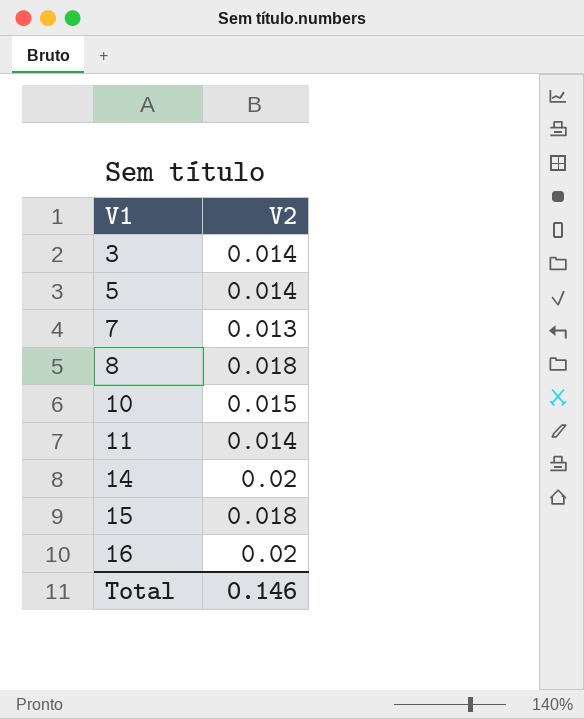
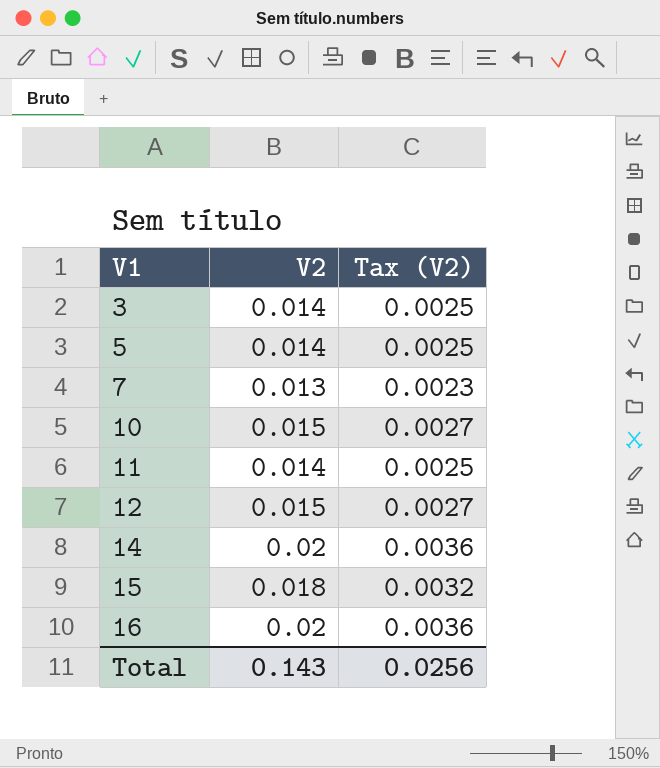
column Tax (V2) | formula: none -> [V2] * 0.18
row 8: 0.018 -> none
row 12: none -> 0.015 | 0.0027
Total | V2: 0.146 -> 0.143

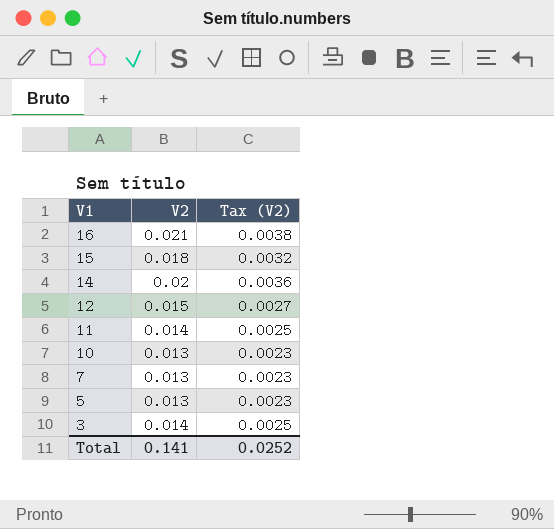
row order: V1 ascending -> V1 descending
16 | V2: 0.02 -> 0.021
16 | Tax (V2): 0.0036 -> 0.0038
10 | V2: 0.015 -> 0.013
10 | Tax (V2): 0.0027 -> 0.0023
5 | V2: 0.014 -> 0.013
5 | Tax (V2): 0.0025 -> 0.0023
Total | V2: 0.143 -> 0.141
Total | Tax (V2): 0.0256 -> 0.0252

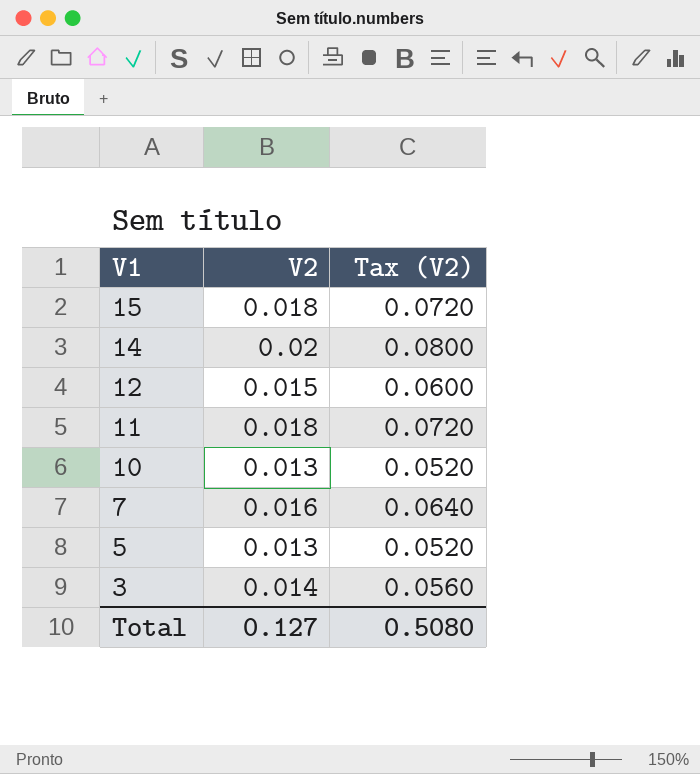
column Tax (V2) | formula: [V2] * 0.18 -> [V2] * 4
row 16: 0.021 | 0.0038 -> none
11 | V2: 0.014 -> 0.018
7 | V2: 0.013 -> 0.016
Total | V2: 0.141 -> 0.127
Total | Tax (V2): 0.0252 -> 0.5080

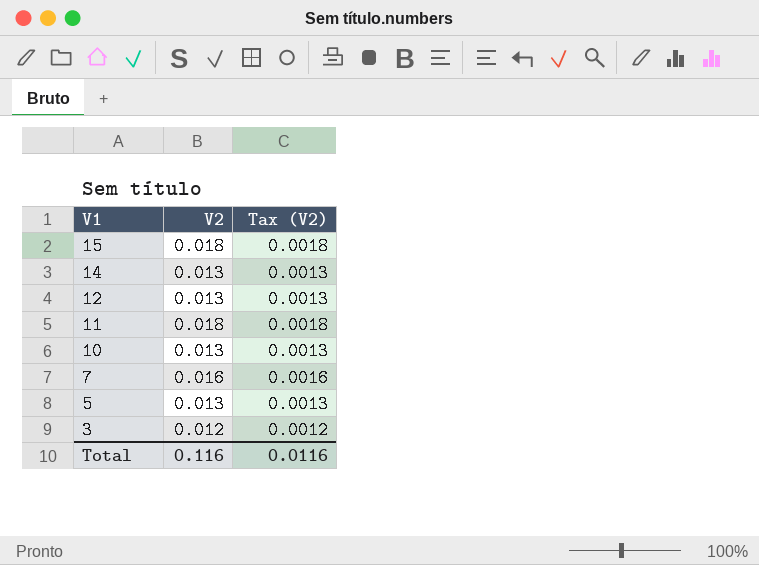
column Tax (V2) | formula: [V2] * 4 -> [V2] * 0.1
14 | V2: 0.02 -> 0.013
12 | V2: 0.015 -> 0.013
3 | V2: 0.014 -> 0.012
Total | V2: 0.127 -> 0.116
Total | Tax (V2): 0.5080 -> 0.0116

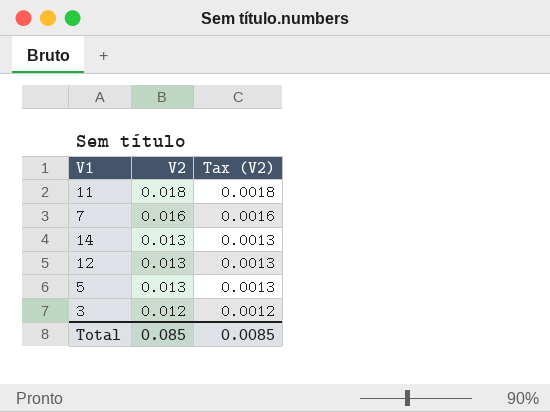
row order: V1 descending -> V2 descending
row 15: 0.018 | 0.0018 -> none
row 10: 0.013 | 0.0013 -> none
Total | V2: 0.116 -> 0.085
Total | Tax (V2): 0.0116 -> 0.0085

